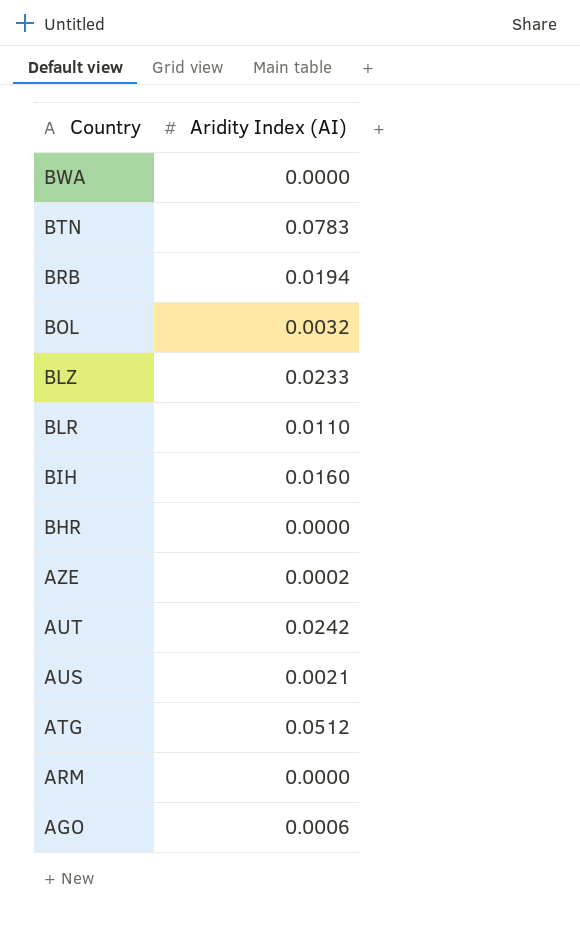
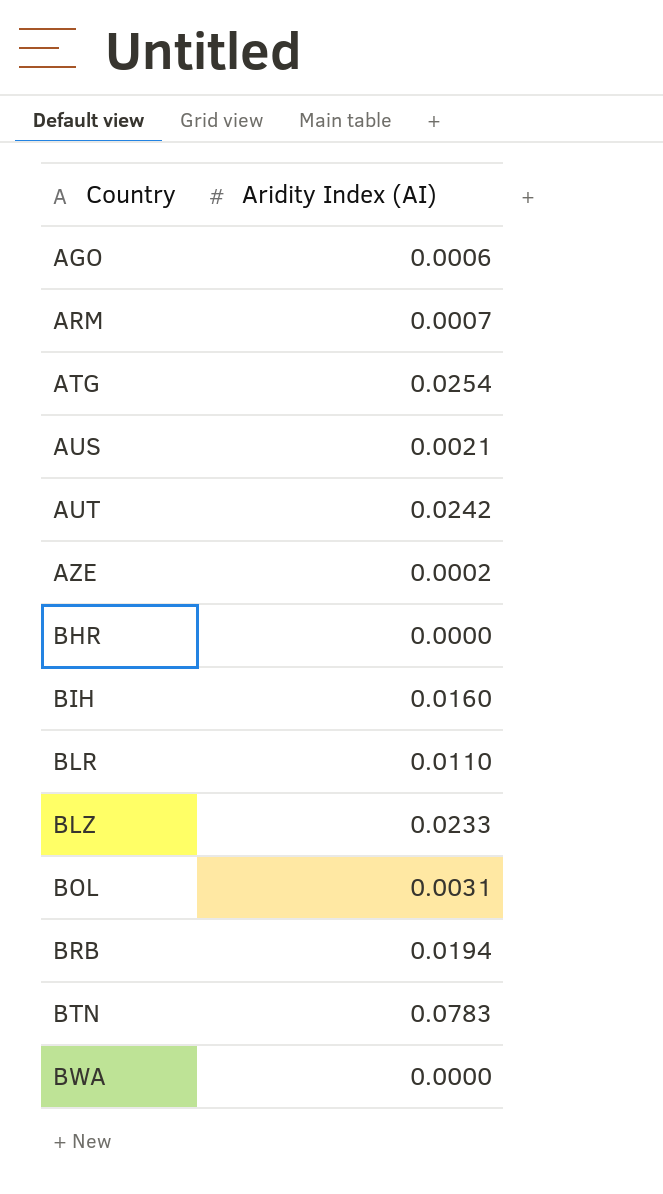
row order: Country descending -> Country ascending
ARM | Aridity Index (AI): 0.0000 -> 0.0007
ATG | Aridity Index (AI): 0.0512 -> 0.0254
BOL | Aridity Index (AI): 0.0032 -> 0.0031

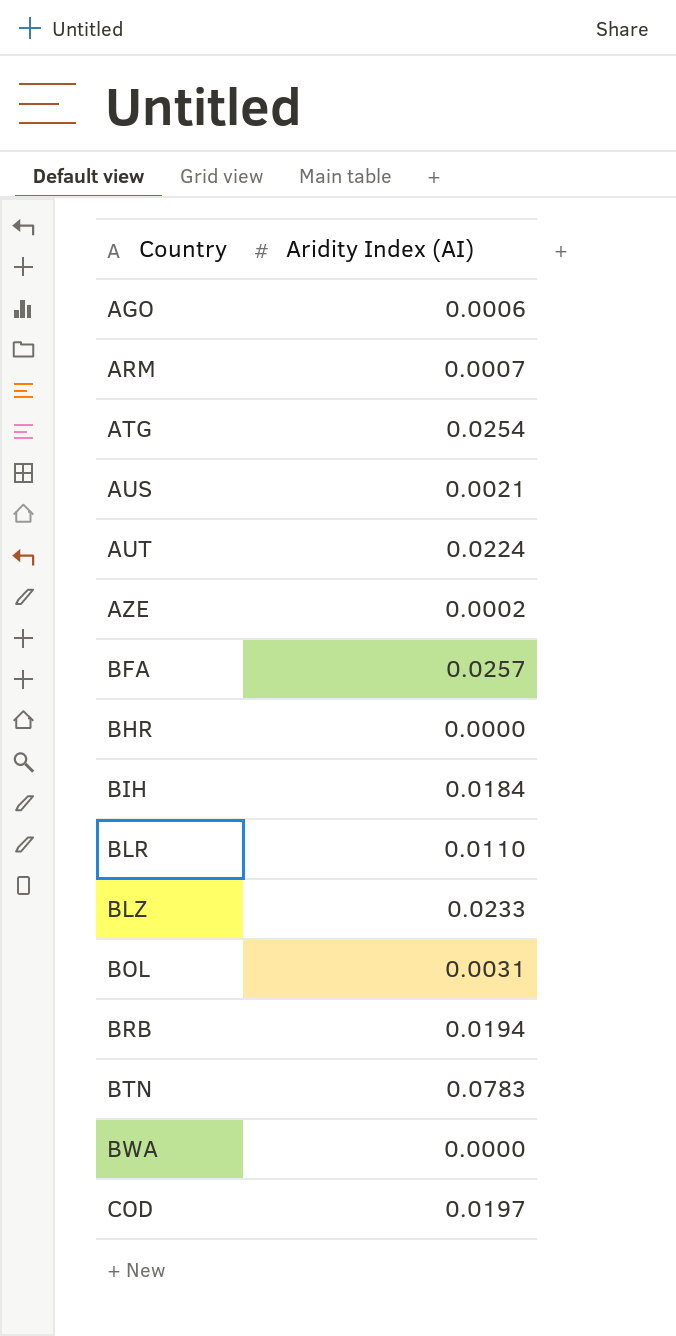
AUT | Aridity Index (AI): 0.0242 -> 0.0224
row BFA: none -> 0.0257
BIH | Aridity Index (AI): 0.0160 -> 0.0184
row COD: none -> 0.0197

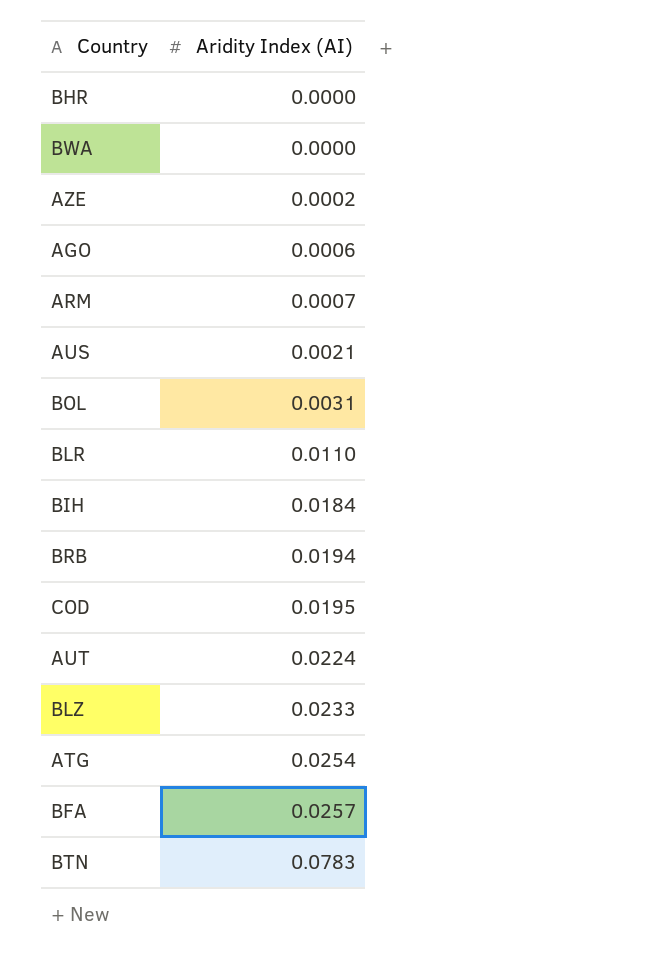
row order: Country ascending -> Aridity Index (AI) ascending
COD | Aridity Index (AI): 0.0197 -> 0.0195

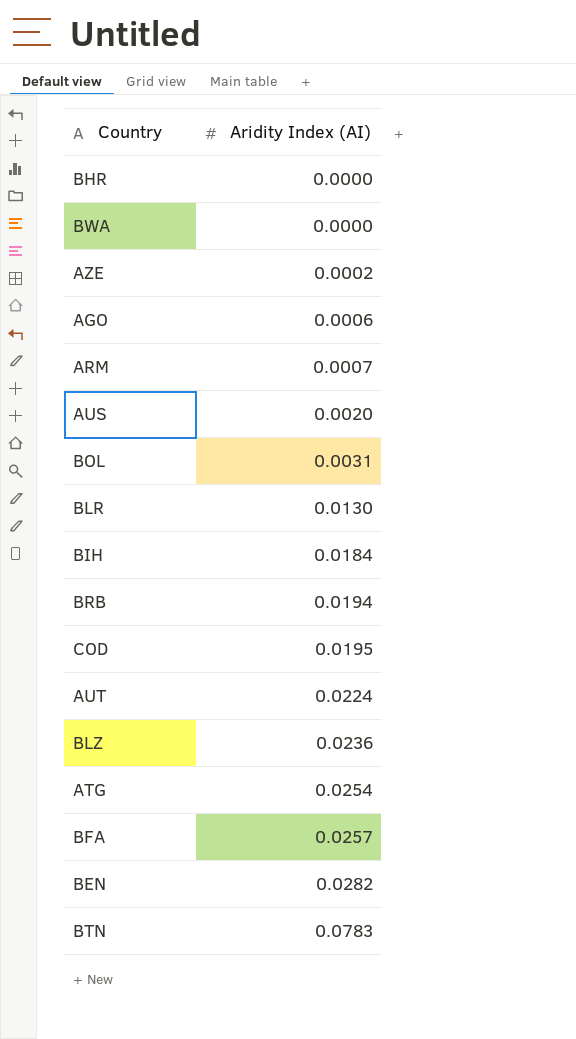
AUS | Aridity Index (AI): 0.0021 -> 0.0020
BLR | Aridity Index (AI): 0.0110 -> 0.0130
BLZ | Aridity Index (AI): 0.0233 -> 0.0236
row BEN: none -> 0.0282

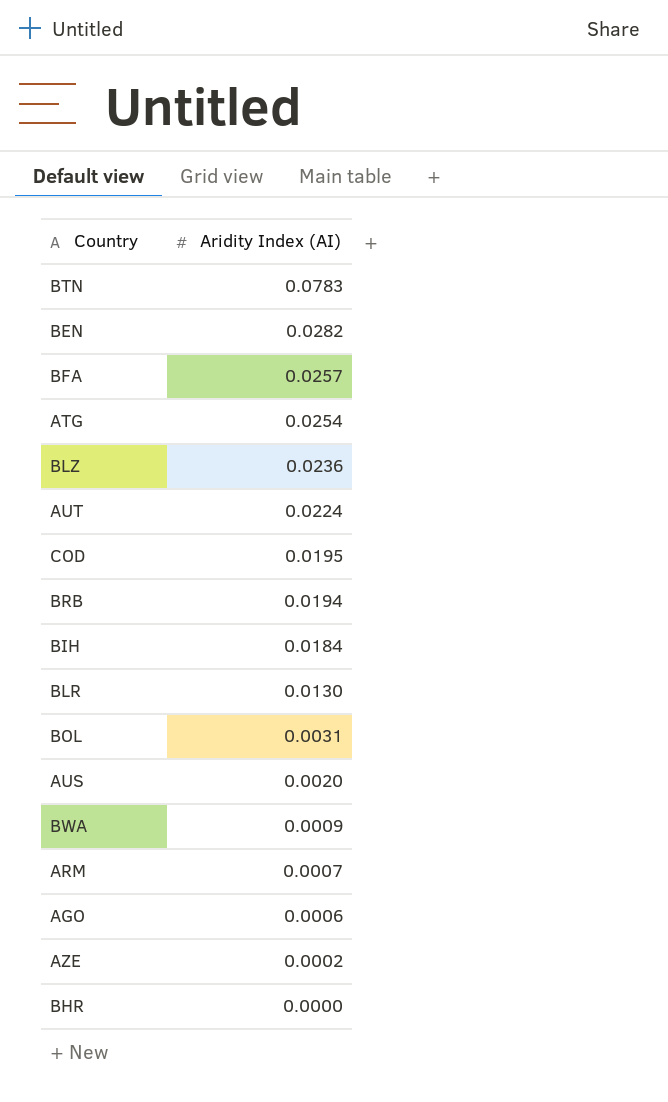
row order: Aridity Index (AI) ascending -> Aridity Index (AI) descending
BWA | Aridity Index (AI): 0.0000 -> 0.0009

